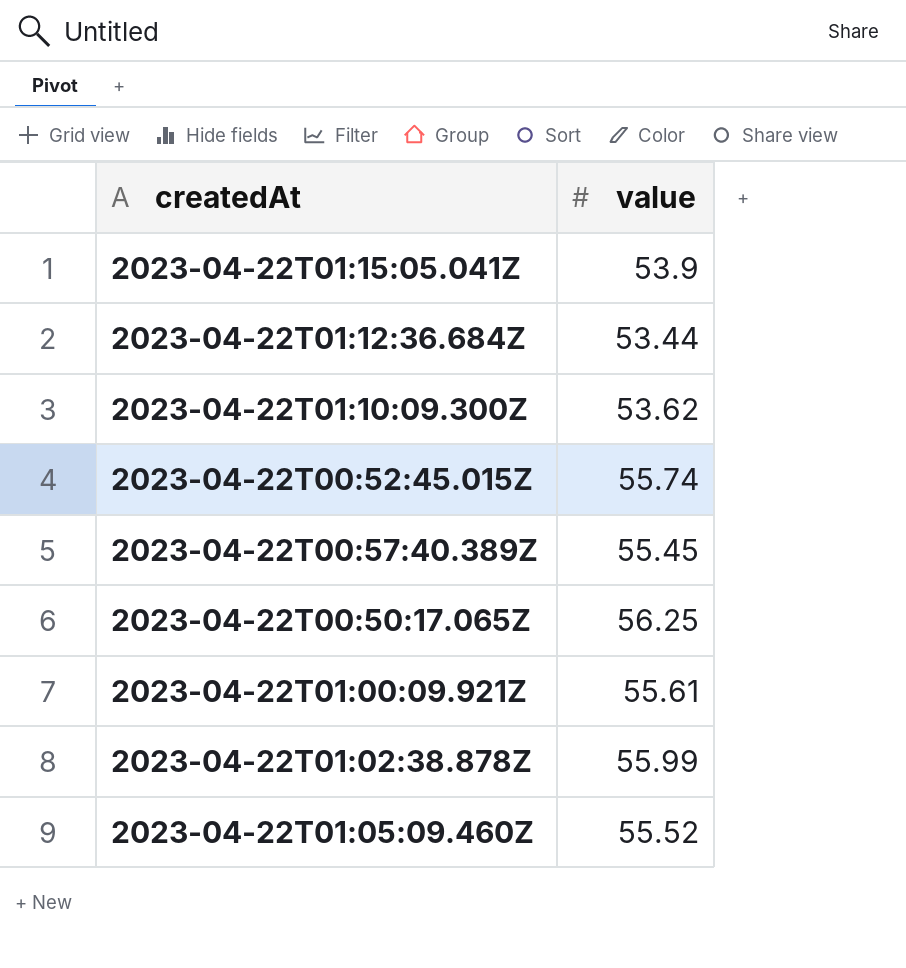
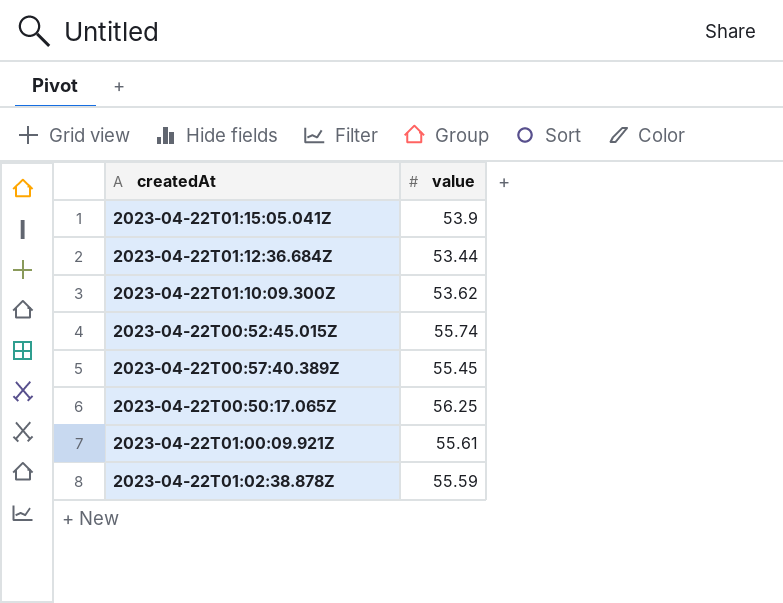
row 2023-04-22T01:05:09.460Z: 55.52 -> none
2023-04-22T01:02:38.878Z | value: 55.99 -> 55.59

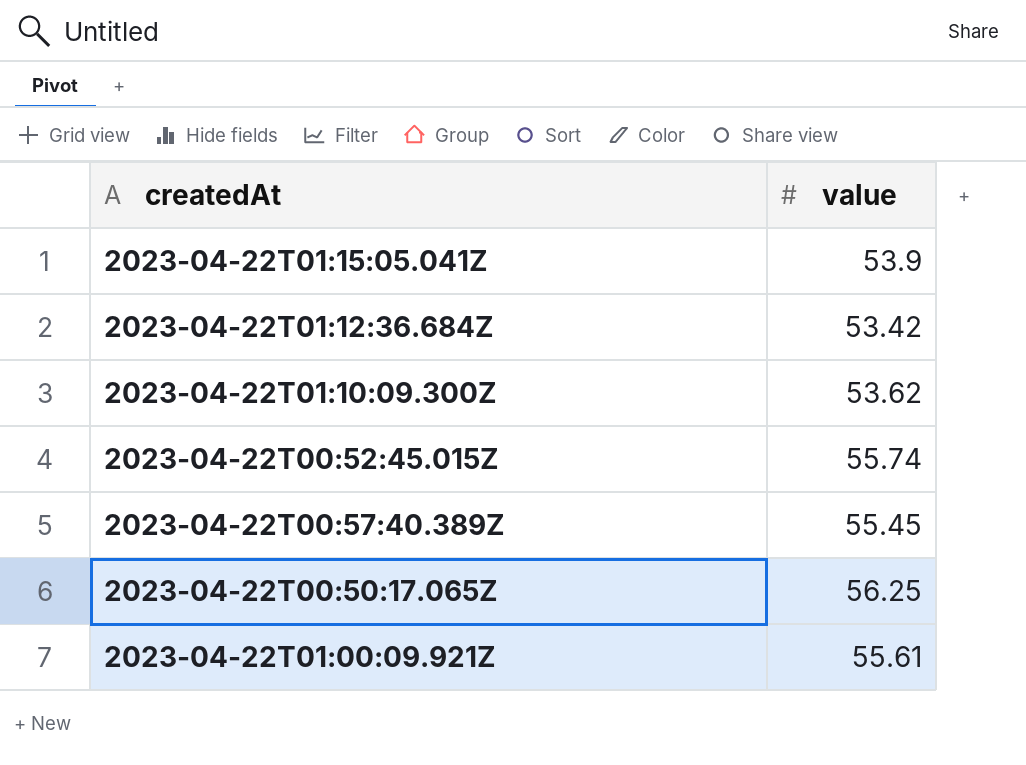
row 2023-04-22T01:02:38.878Z: 55.59 -> none
2023-04-22T01:12:36.684Z | value: 53.44 -> 53.42

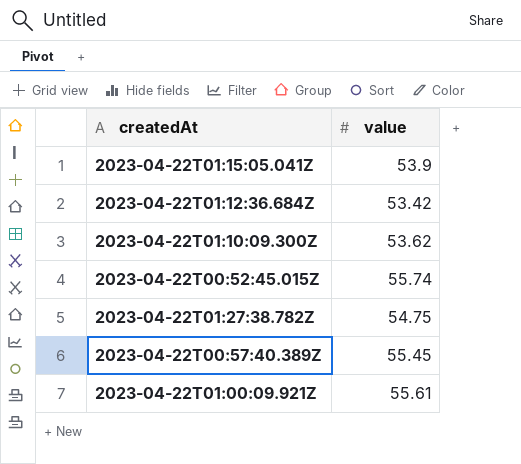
row 2023-04-22T00:50:17.065Z: 56.25 -> none
row 2023-04-22T01:27:38.782Z: none -> 54.75

